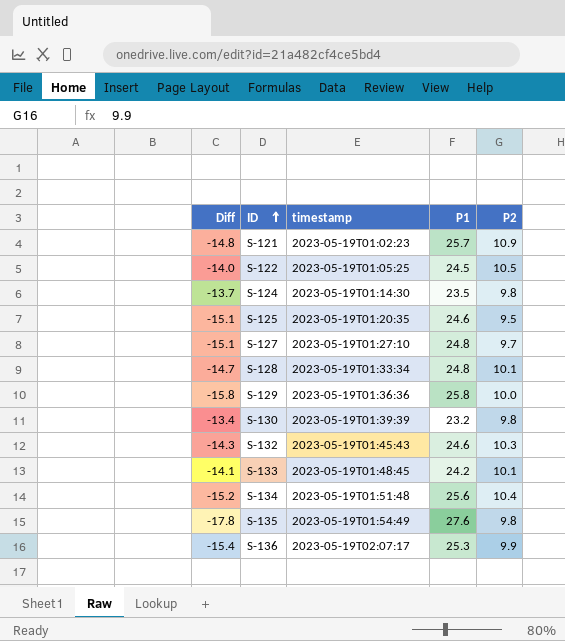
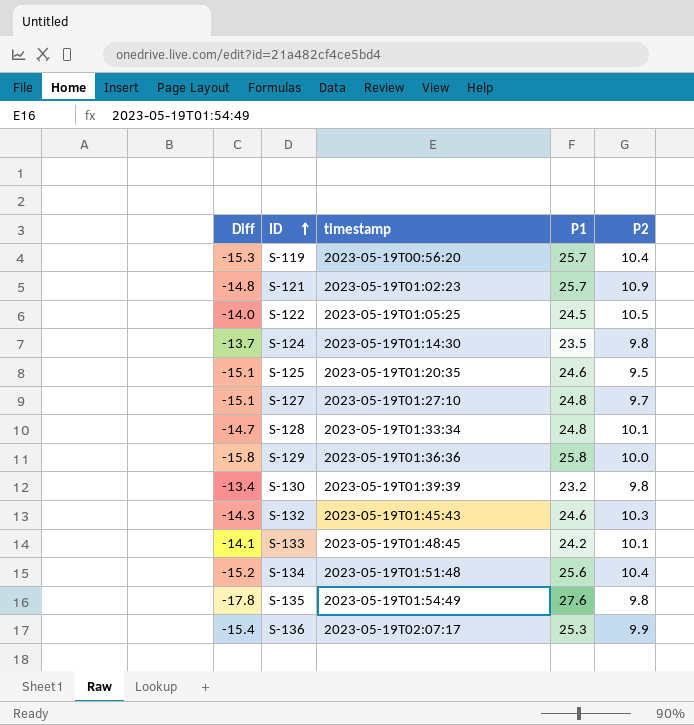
row S-119: none -> -15.3 | 2023-05-19T00:56:20 | 25.7 | 10.4

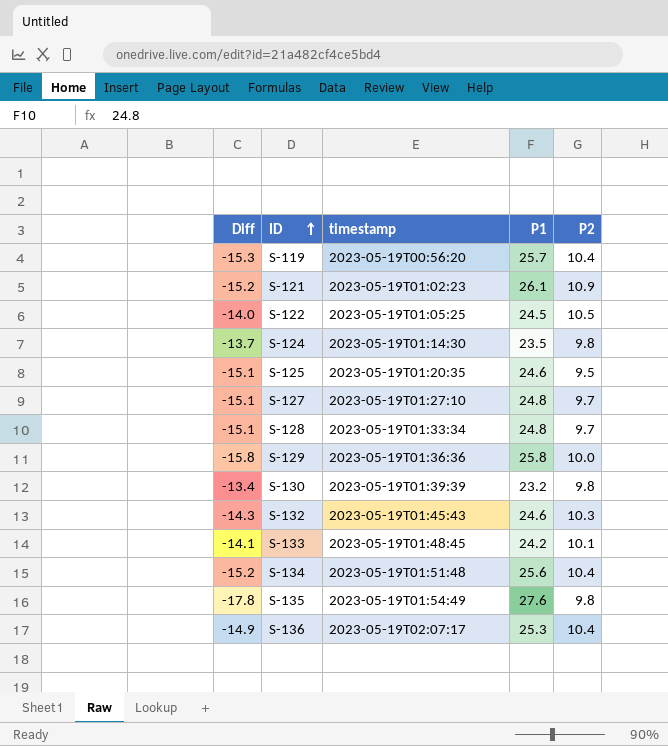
S-121 | Diff: -14.8 -> -15.2
S-121 | P1: 25.7 -> 26.1
S-128 | Diff: -14.7 -> -15.1
S-128 | P2: 10.1 -> 9.7
S-136 | Diff: -15.4 -> -14.9
S-136 | P2: 9.9 -> 10.4

